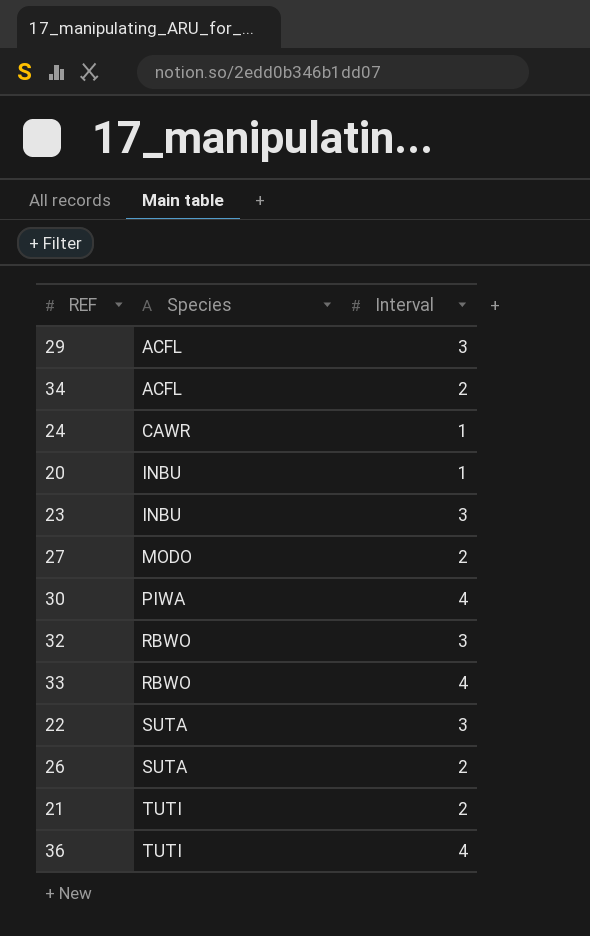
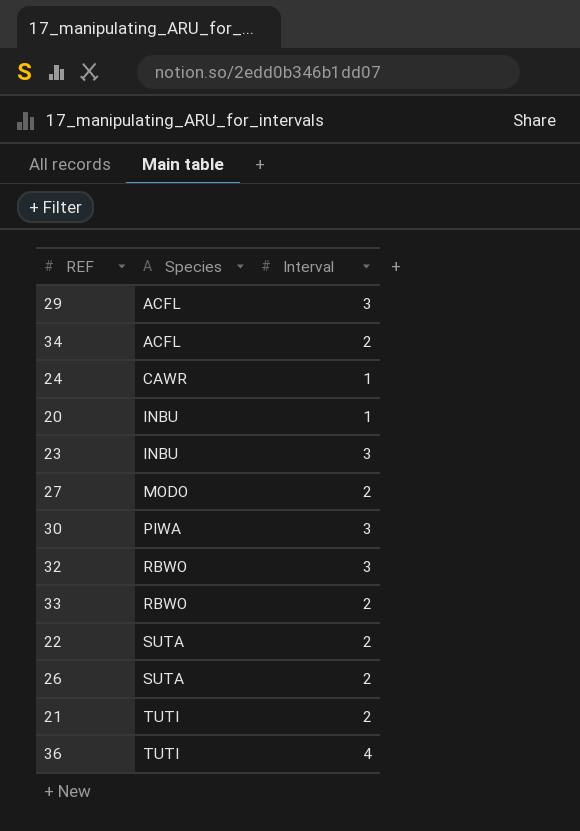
30 | Interval: 4 -> 3
33 | Interval: 4 -> 2
22 | Interval: 3 -> 2

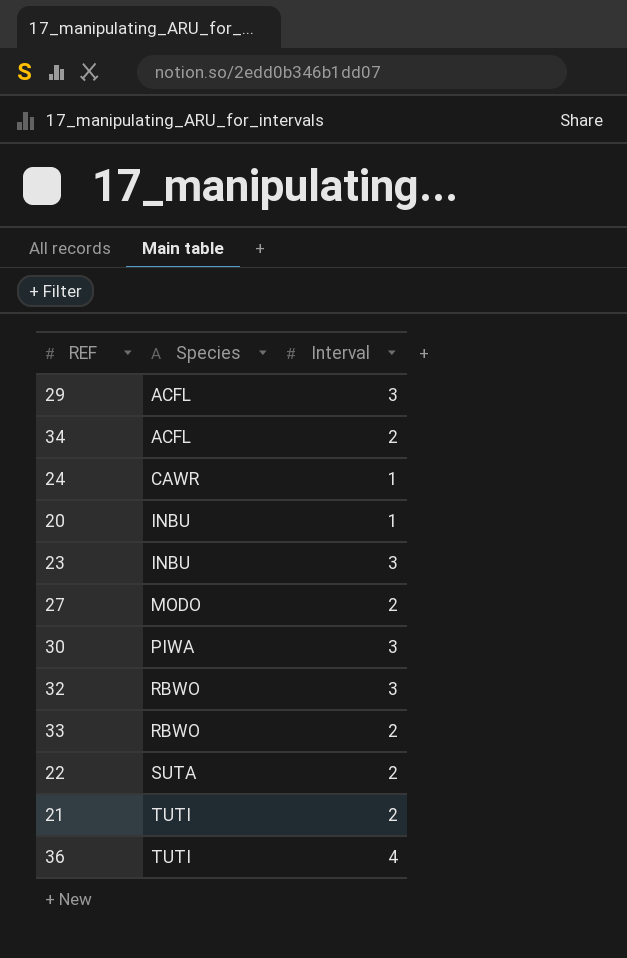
row 26: SUTA | 2 -> none

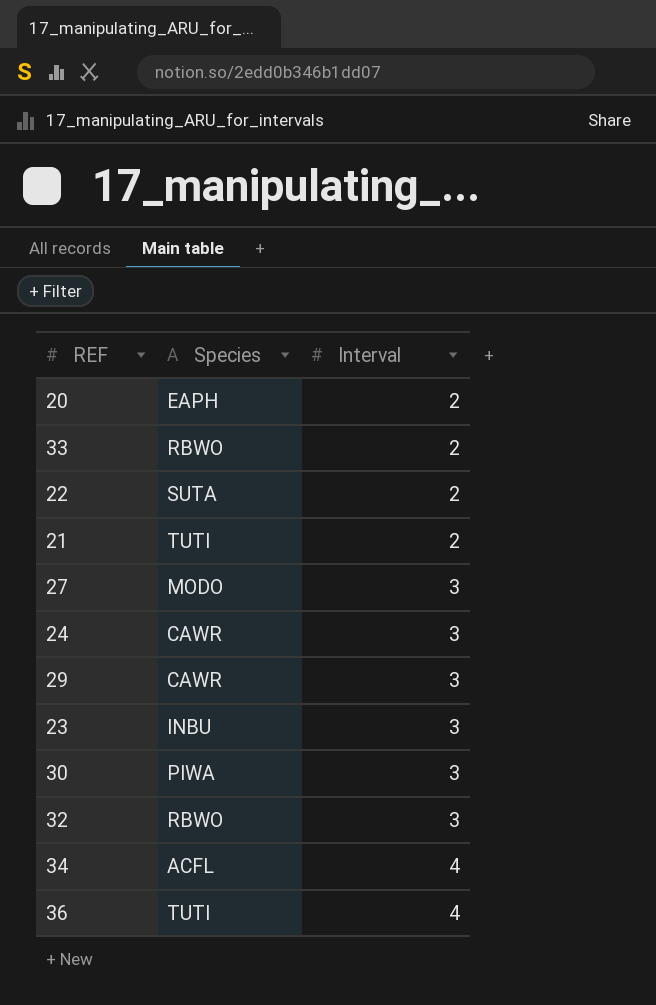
row order: Species ascending -> Interval ascending
20 | Species: INBU -> EAPH
20 | Interval: 1 -> 2
27 | Interval: 2 -> 3
24 | Interval: 1 -> 3
29 | Species: ACFL -> CAWR
34 | Interval: 2 -> 4

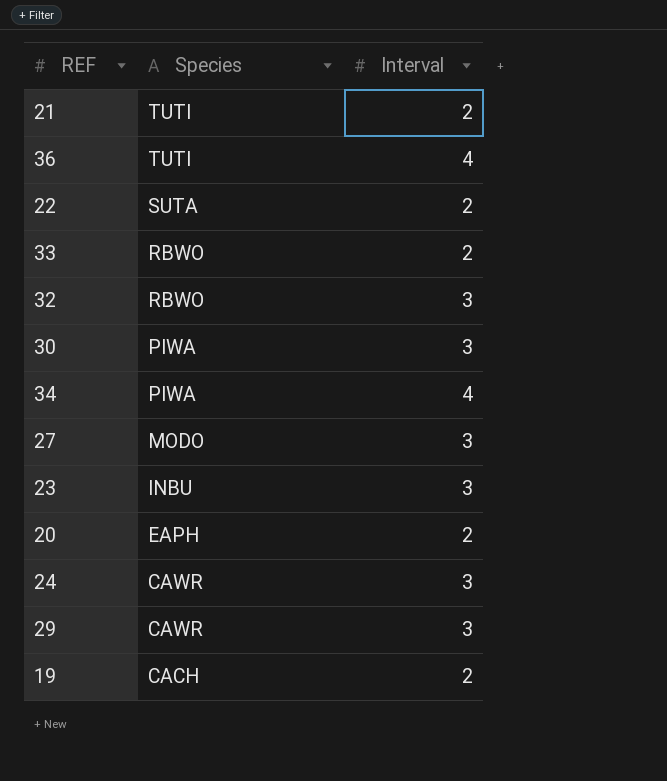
row order: Interval ascending -> Species descending
34 | Species: ACFL -> PIWA
row 19: none -> CACH | 2

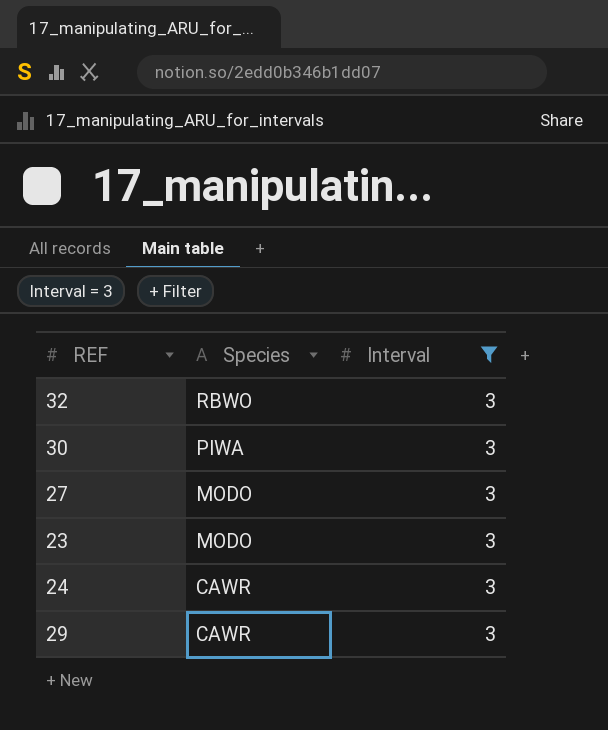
filter: none -> Interval = 3
23 | Species: INBU -> MODO

